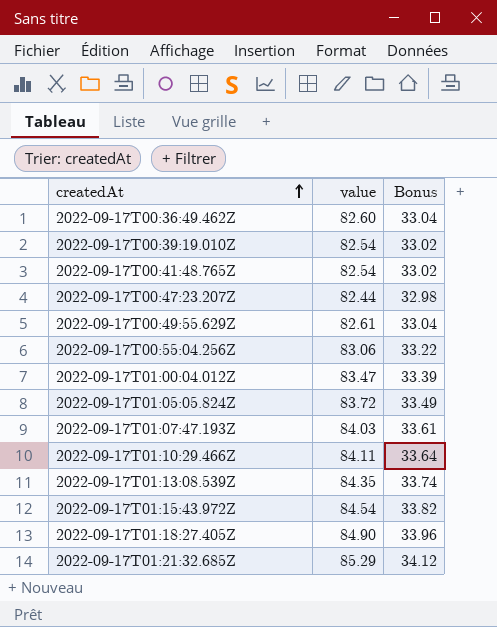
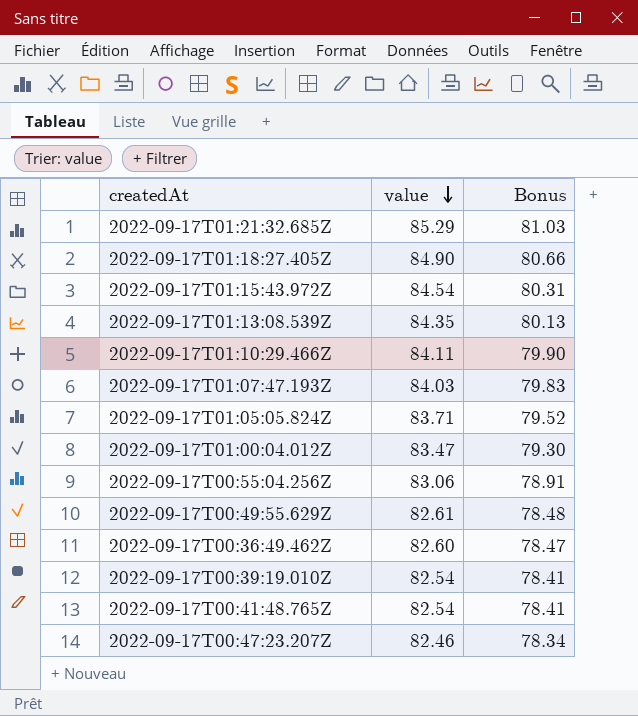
row order: createdAt ascending -> value descending
column Bonus | formula: [value] * 0.4 -> [value] * 0.95
2022-09-17T01:05:05.824Z | value: 83.72 -> 83.71
2022-09-17T00:47:23.207Z | value: 82.44 -> 82.46

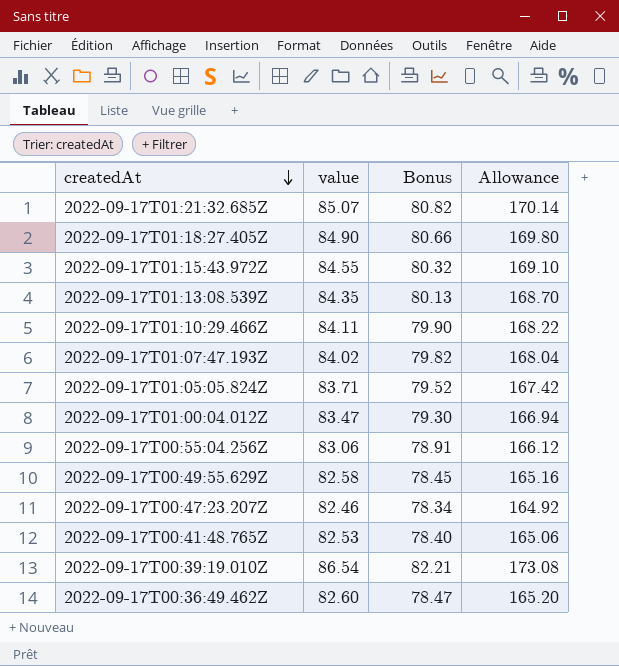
row order: value descending -> createdAt descending
column Allowance | formula: none -> [value] * 2
2022-09-17T01:21:32.685Z | value: 85.29 -> 85.07
2022-09-17T01:21:32.685Z | Bonus: 81.03 -> 80.82
2022-09-17T01:15:43.972Z | value: 84.54 -> 84.55
2022-09-17T01:15:43.972Z | Bonus: 80.31 -> 80.32
2022-09-17T01:07:47.193Z | value: 84.03 -> 84.02
2022-09-17T01:07:47.193Z | Bonus: 79.83 -> 79.82
2022-09-17T00:49:55.629Z | value: 82.61 -> 82.58
2022-09-17T00:49:55.629Z | Bonus: 78.48 -> 78.45
2022-09-17T00:41:48.765Z | value: 82.54 -> 82.53
2022-09-17T00:41:48.765Z | Bonus: 78.41 -> 78.40
2022-09-17T00:39:19.010Z | value: 82.54 -> 86.54
2022-09-17T00:39:19.010Z | Bonus: 78.41 -> 82.21

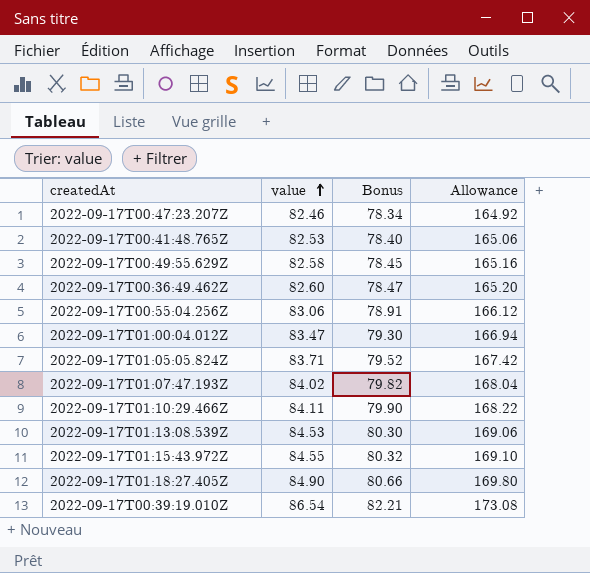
row order: createdAt descending -> value ascending
row 2022-09-17T01:21:32.685Z: 85.07 | 80.82 | 170.14 -> none
2022-09-17T01:13:08.539Z | value: 84.35 -> 84.53
2022-09-17T01:13:08.539Z | Bonus: 80.13 -> 80.30
2022-09-17T01:13:08.539Z | Allowance: 168.70 -> 169.06

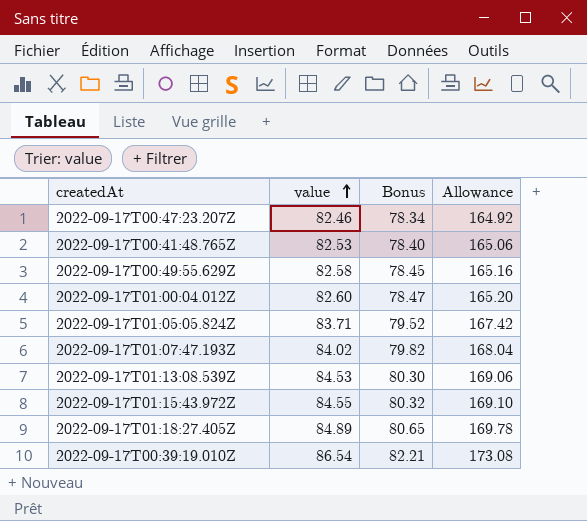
row 2022-09-17T00:36:49.462Z: 82.60 | 78.47 | 165.20 -> none
row 2022-09-17T00:55:04.256Z: 83.06 | 78.91 | 166.12 -> none
row 2022-09-17T01:10:29.466Z: 84.11 | 79.90 | 168.22 -> none
2022-09-17T01:00:04.012Z | value: 83.47 -> 82.60
2022-09-17T01:00:04.012Z | Bonus: 79.30 -> 78.47
2022-09-17T01:00:04.012Z | Allowance: 166.94 -> 165.20
2022-09-17T01:18:27.405Z | value: 84.90 -> 84.89
2022-09-17T01:18:27.405Z | Bonus: 80.66 -> 80.65
2022-09-17T01:18:27.405Z | Allowance: 169.80 -> 169.78

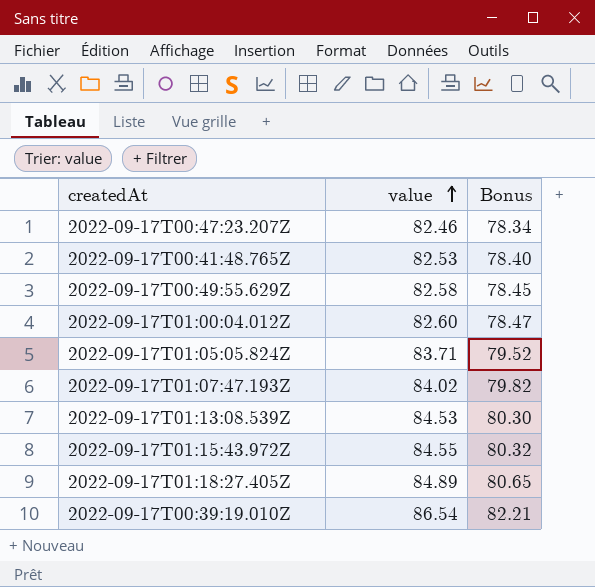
column Allowance | formula: [value] * 2 -> none

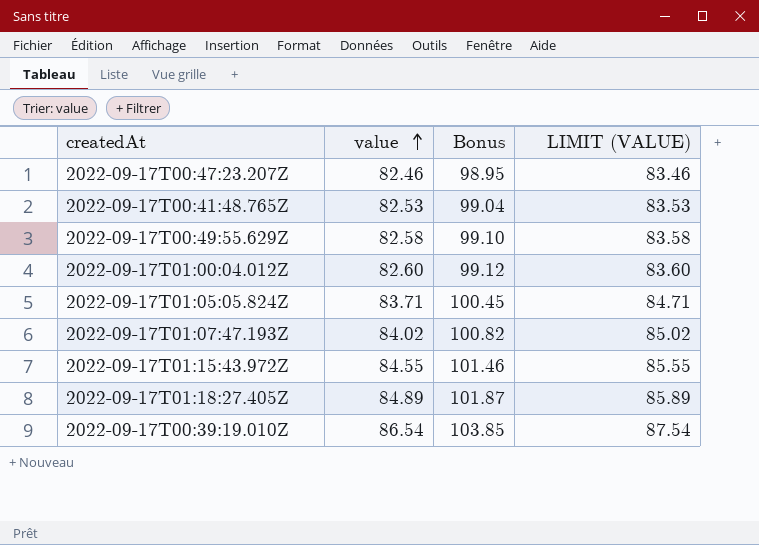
column Bonus | formula: [value] * 0.95 -> [value] * 1.2
column LIMIT (VALUE) | formula: none -> [value] + 1
row 2022-09-17T01:13:08.539Z: 84.53 | 80.30 -> none

